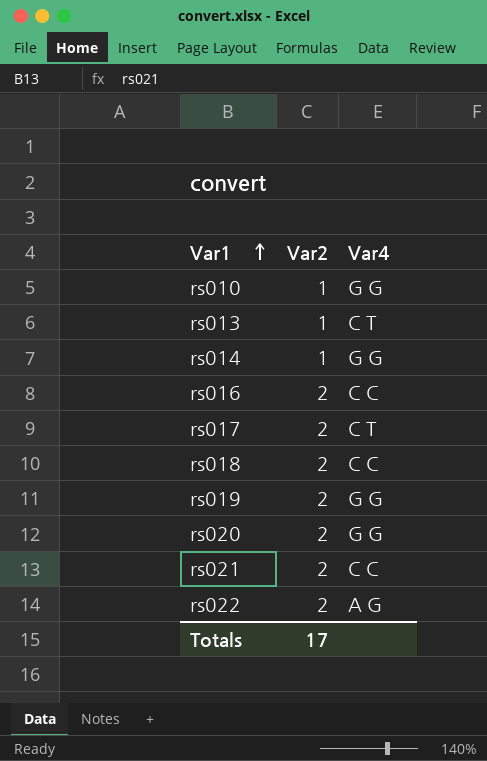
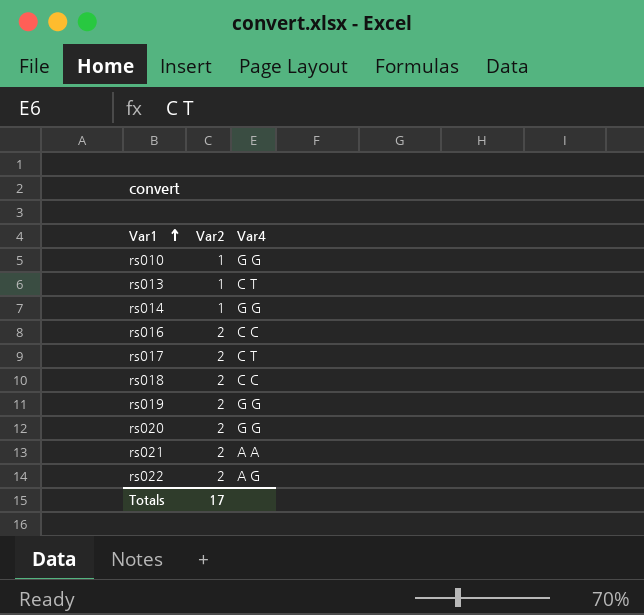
rs021 | Var4: C C -> A A

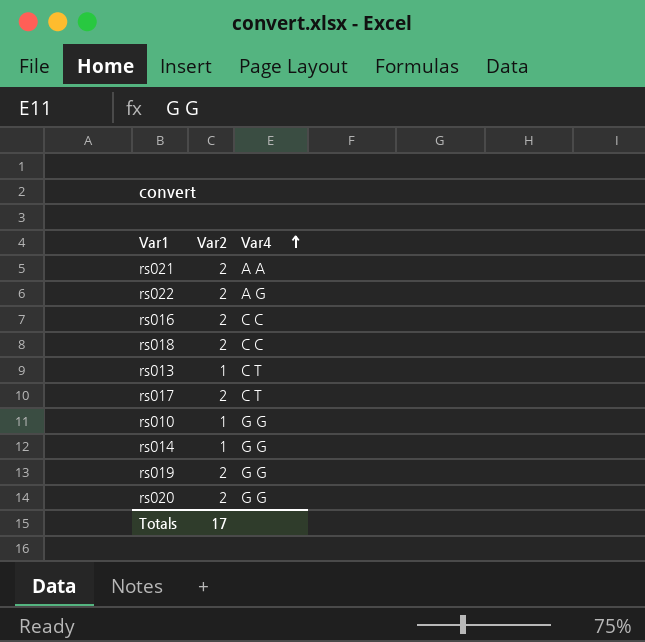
row order: Var1 ascending -> Var4 ascending

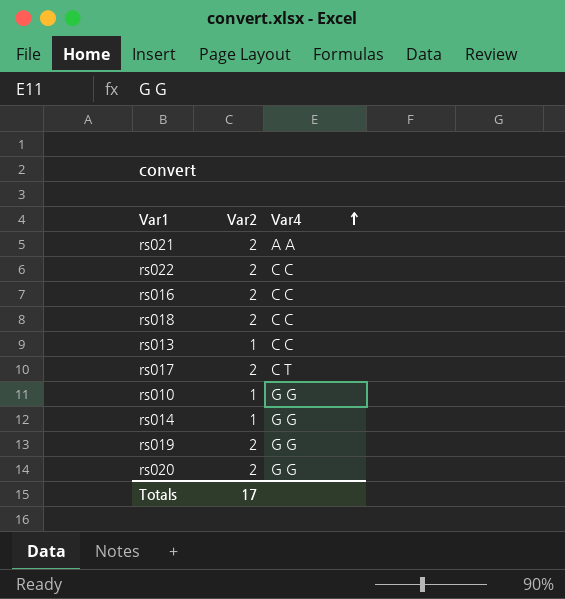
rs022 | Var4: A G -> C C
rs013 | Var4: C T -> C C

